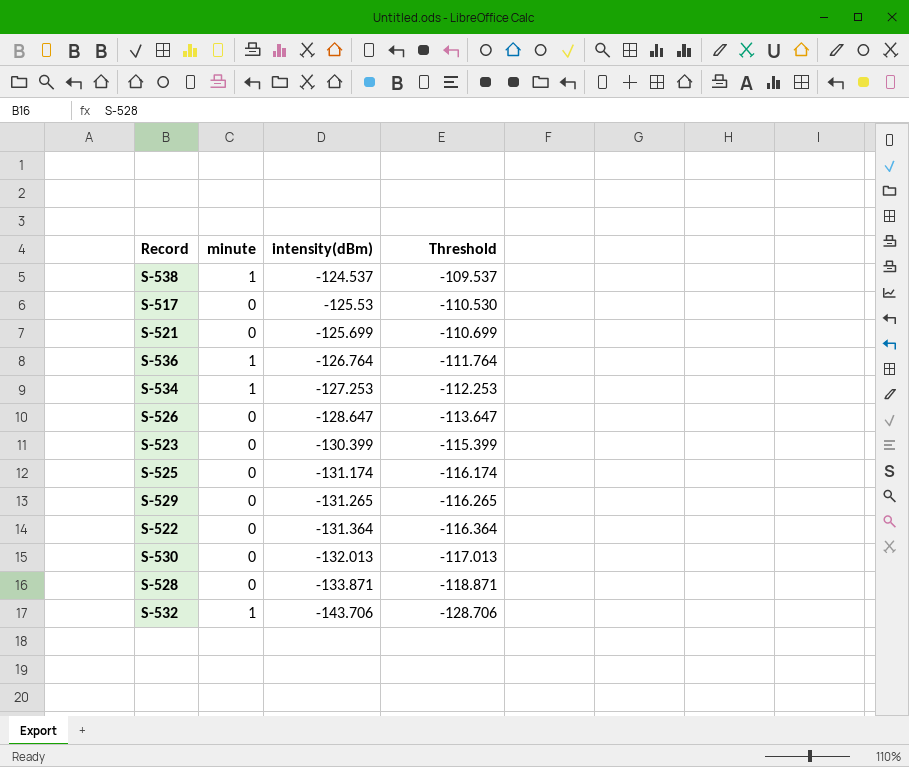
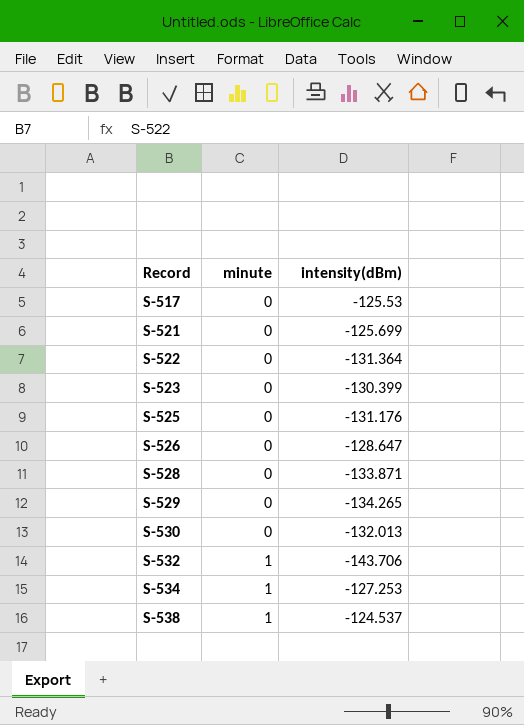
row order: intensity(dBm) descending -> Record ascending
column Threshold | formula: [intensity(dBm)] + 15 -> none
row S-536: 1 | -126.764 | -111.764 -> none
S-525 | intensity(dBm): -131.174 -> -131.176
S-529 | intensity(dBm): -131.265 -> -134.265

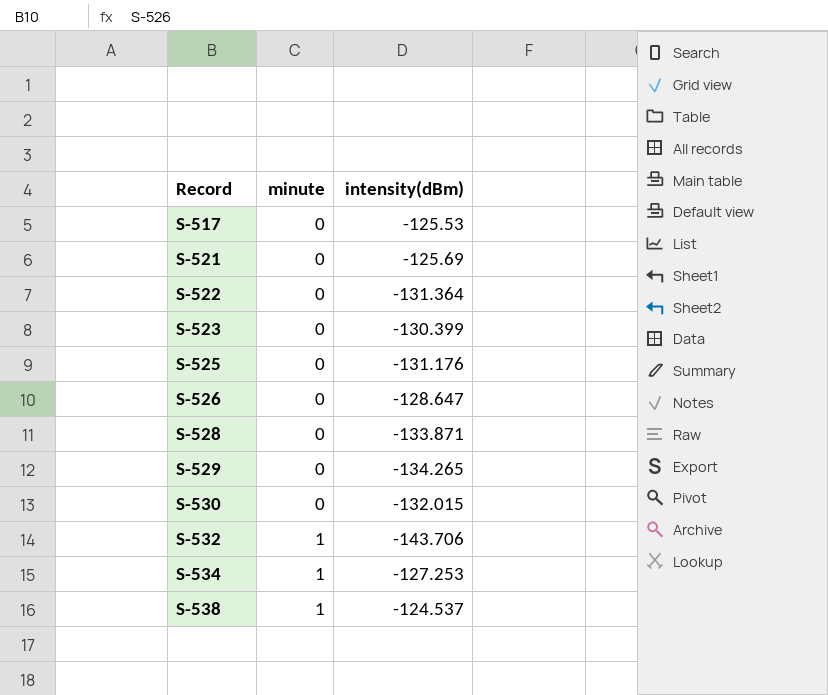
S-521 | intensity(dBm): -125.699 -> -125.69
S-530 | intensity(dBm): -132.013 -> -132.015

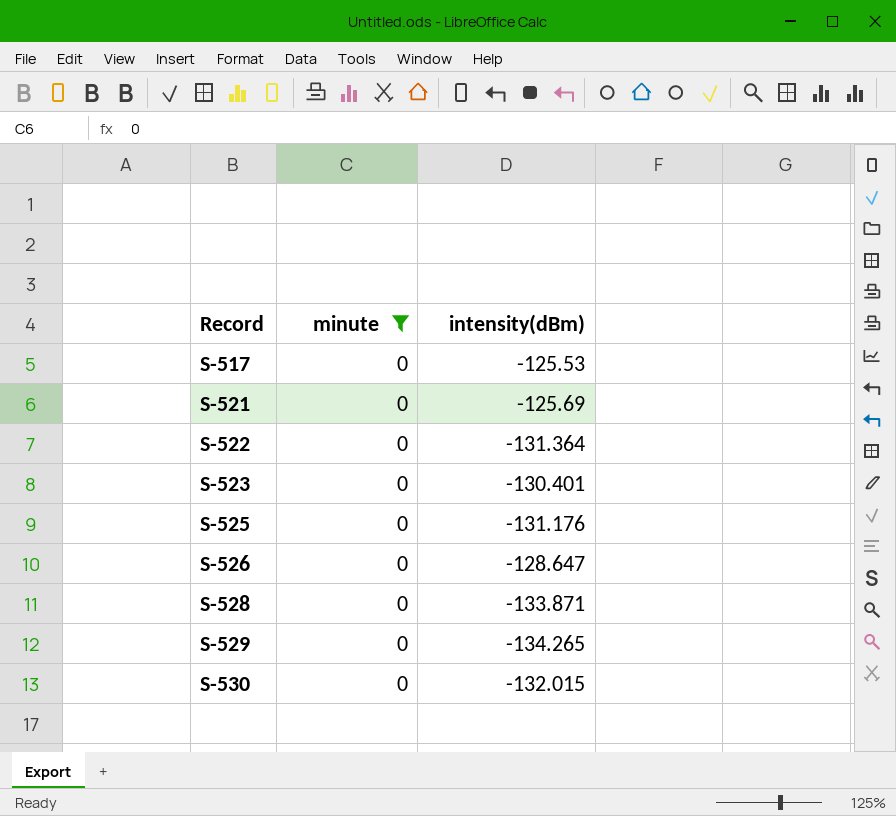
filter: none -> minute = 0
S-523 | intensity(dBm): -130.399 -> -130.401

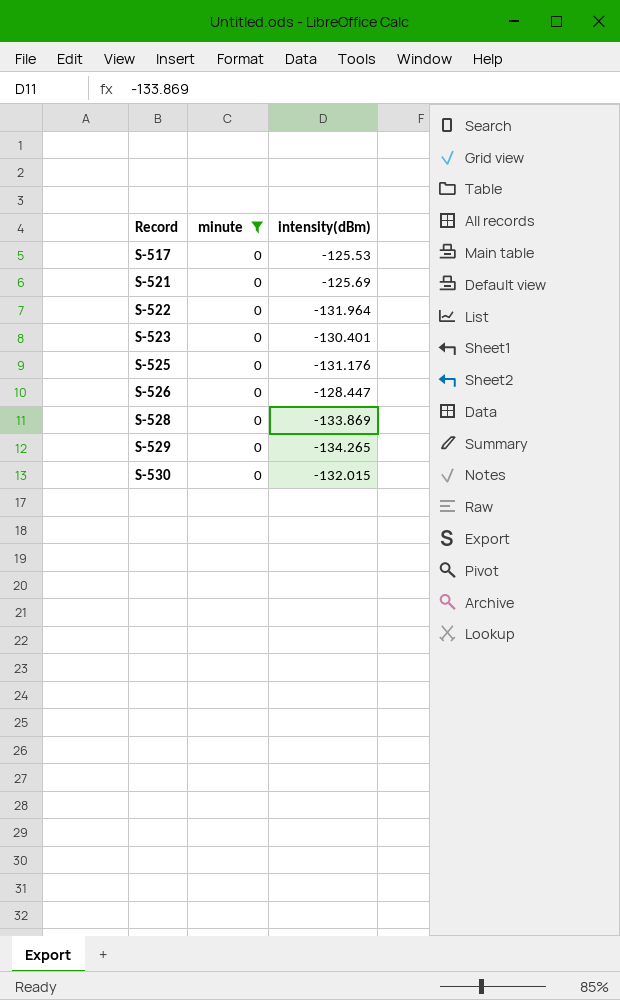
S-522 | intensity(dBm): -131.364 -> -131.964
S-526 | intensity(dBm): -128.647 -> -128.447
S-528 | intensity(dBm): -133.871 -> -133.869

